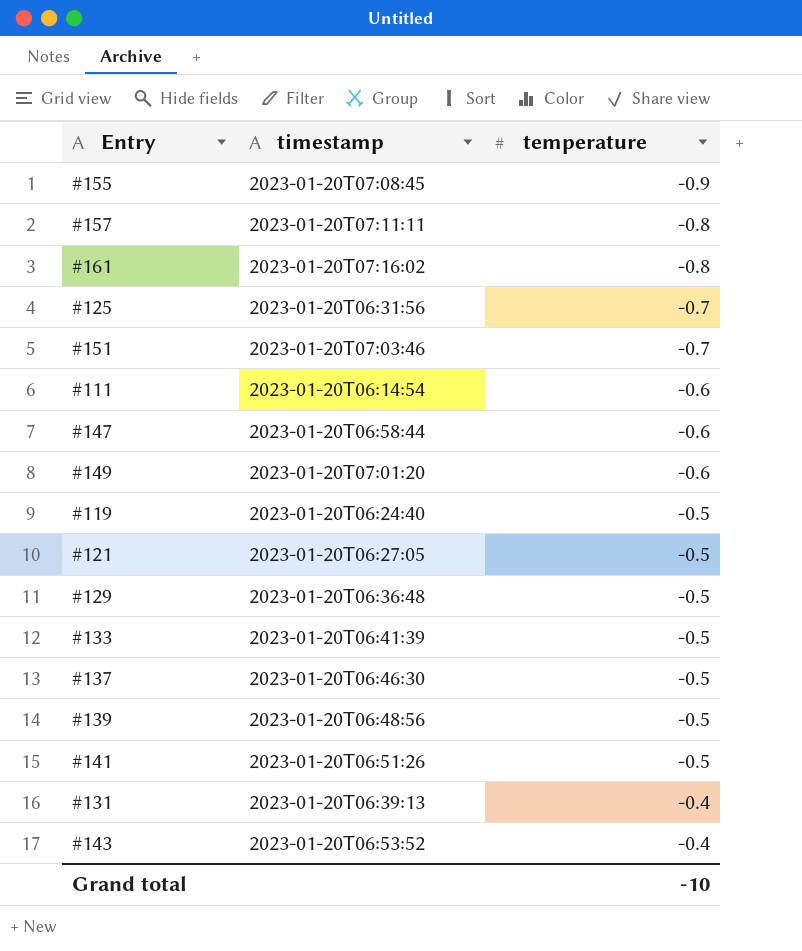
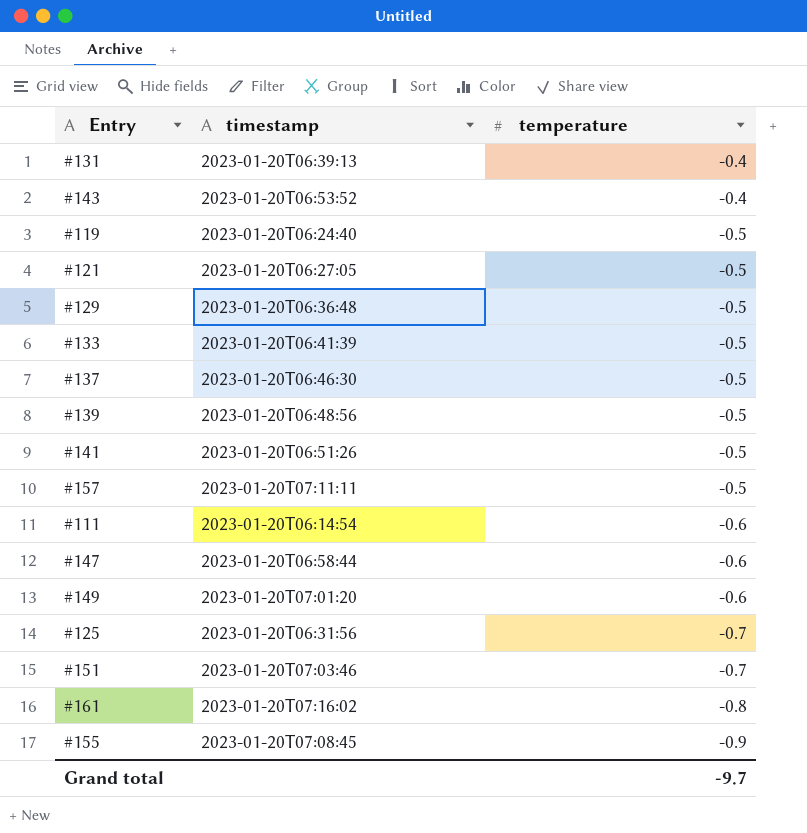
row order: temperature ascending -> temperature descending
#157 | temperature: -0.8 -> -0.5
Grand total | temperature: -10 -> -9.7

